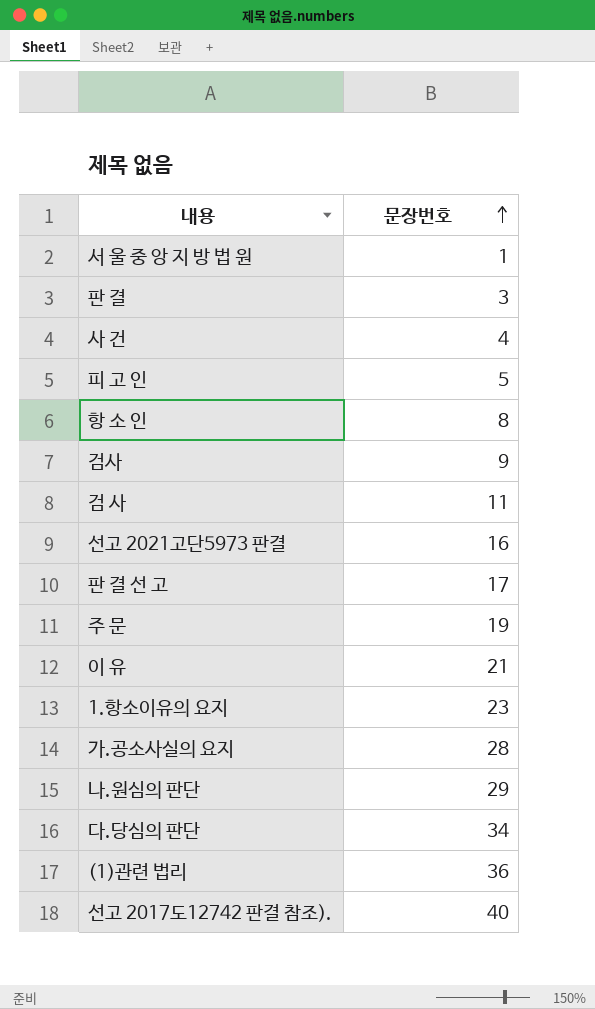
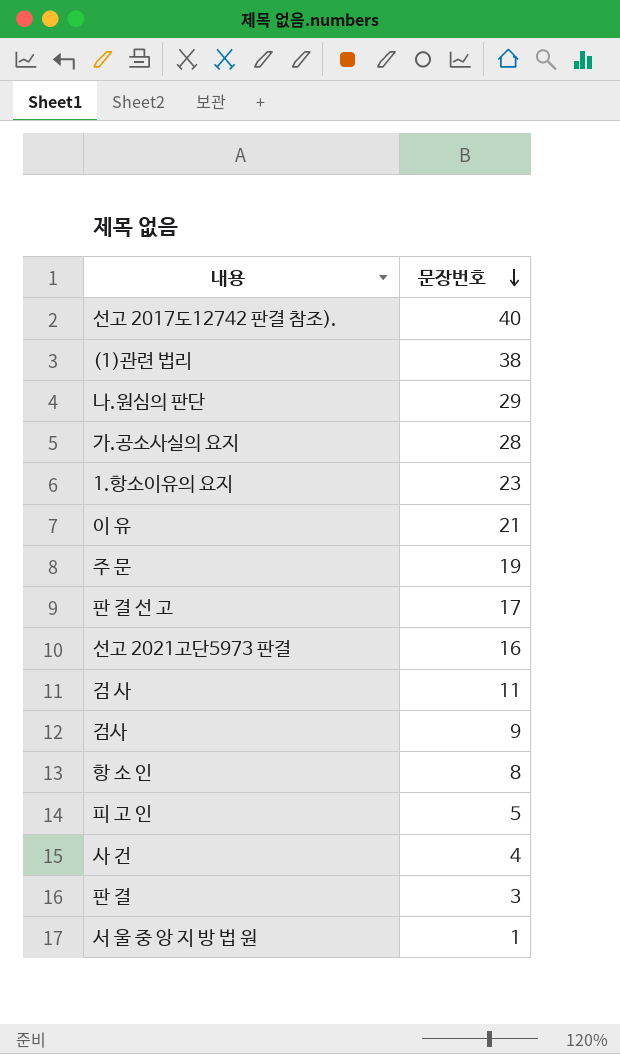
row order: 문장번호 ascending -> 문장번호 descending
row 다.당심의 판단: 34 -> none
(1)관련 법리 | 문장번호: 36 -> 38

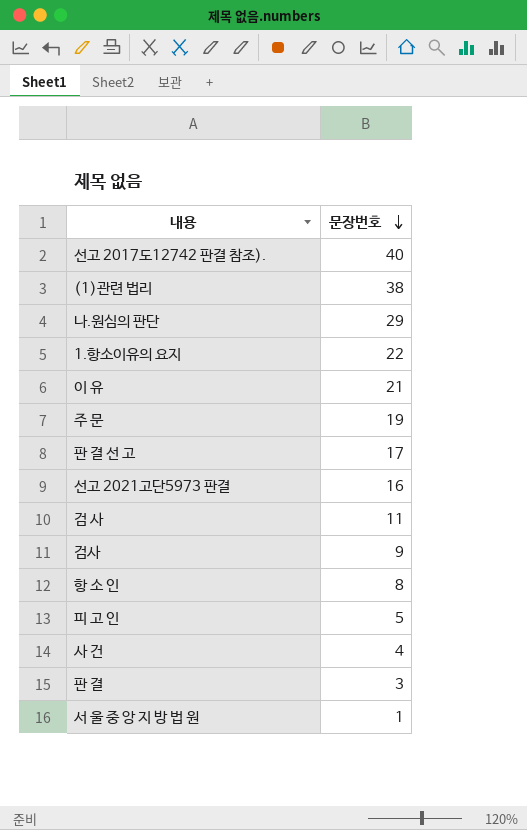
row 가.공소사실의 요지: 28 -> none
1.항소이유의 요지 | 문장번호: 23 -> 22

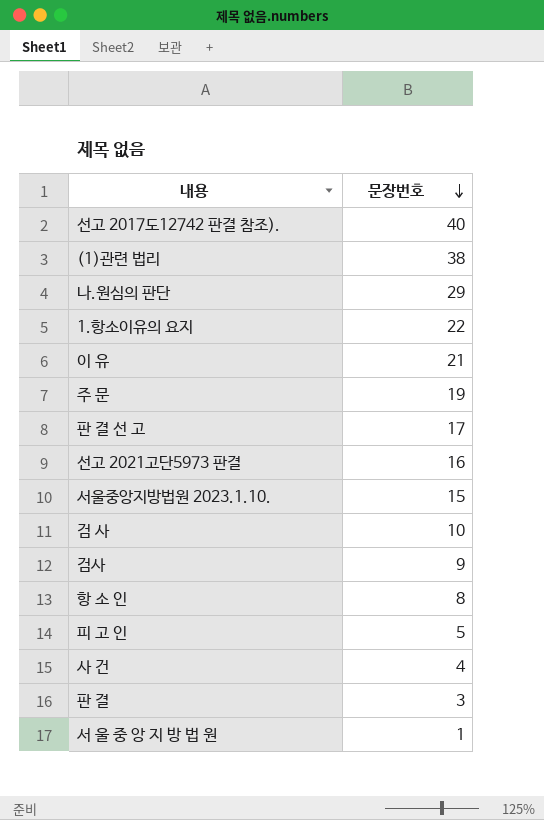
row 서울중앙지방법원 2023.1.10.: none -> 15
검 사 | 문장번호: 11 -> 10

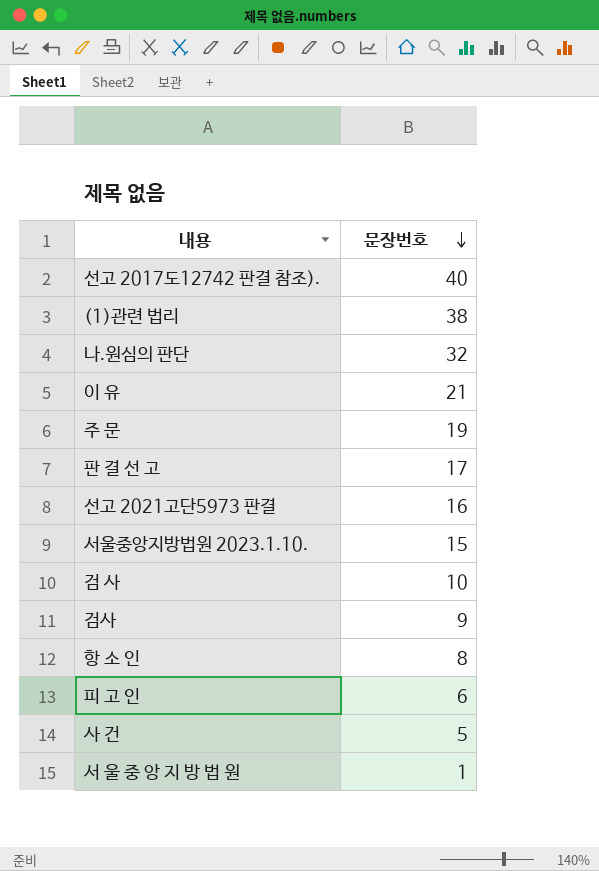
row 1.항소이유의 요지: 22 -> none
row 판 결: 3 -> none
나.원심의 판단 | 문장번호: 29 -> 32
피 고 인 | 문장번호: 5 -> 6
사 건 | 문장번호: 4 -> 5

